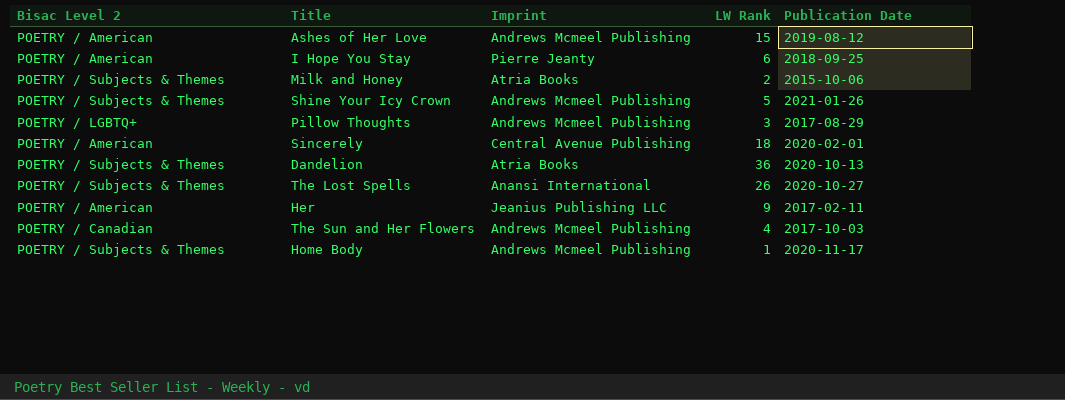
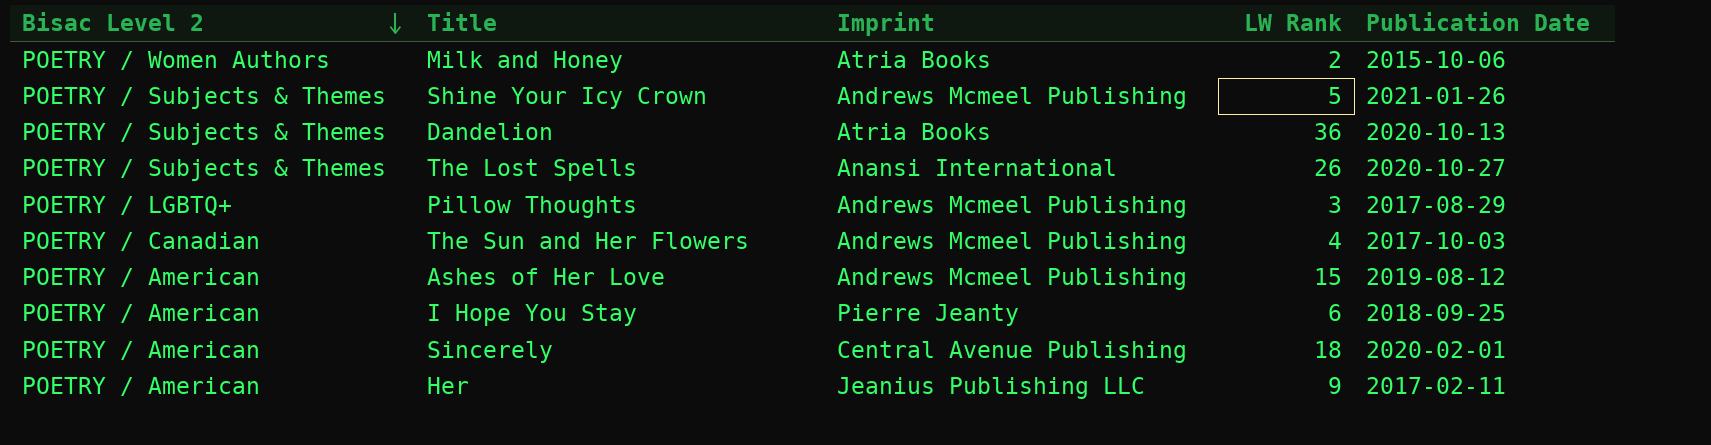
row order: none -> Bisac Level 2 descending
row Home Body: POETRY / Subjects & Themes | Andrews Mcmeel Publishing | 1 | 2020-11-17 -> none
Milk and Honey | Bisac Level 2: POETRY / Subjects & Themes -> POETRY / Women Authors

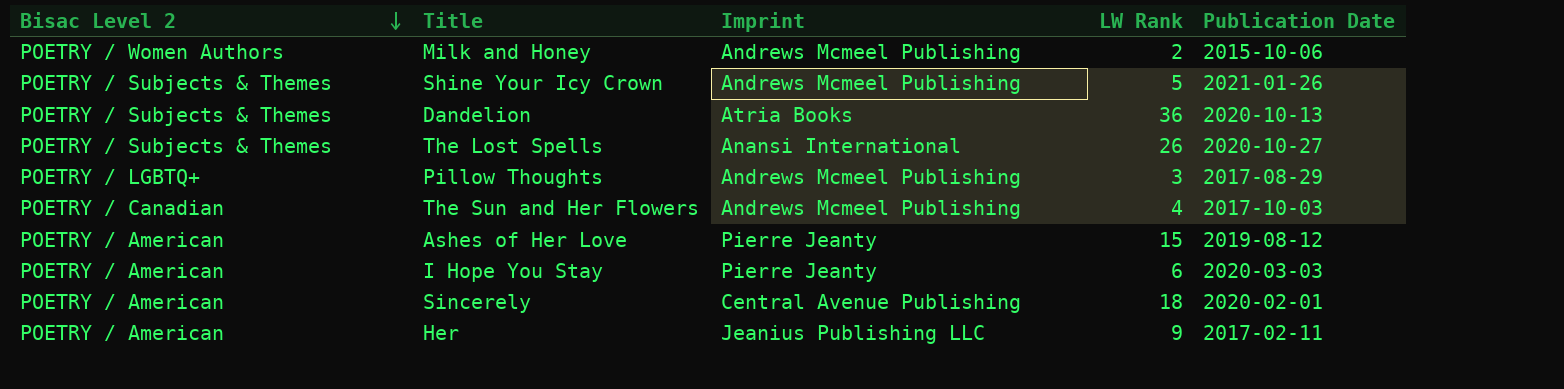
Milk and Honey | Imprint: Atria Books -> Andrews Mcmeel Publishing
Ashes of Her Love | Imprint: Andrews Mcmeel Publishing -> Pierre Jeanty
I Hope You Stay | Publication Date: 2018-09-25 -> 2020-03-03

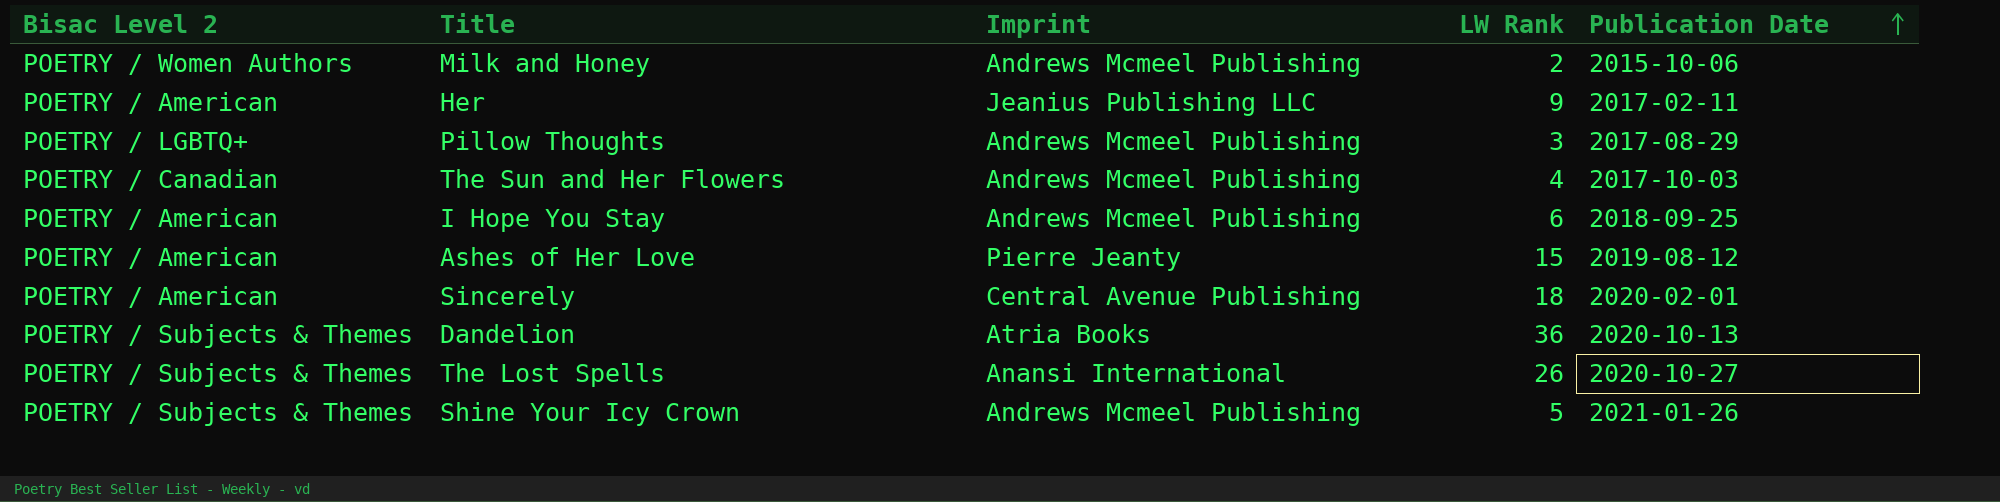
row order: Bisac Level 2 descending -> Publication Date ascending
I Hope You Stay | Imprint: Pierre Jeanty -> Andrews Mcmeel Publishing
I Hope You Stay | Publication Date: 2020-03-03 -> 2018-09-25

